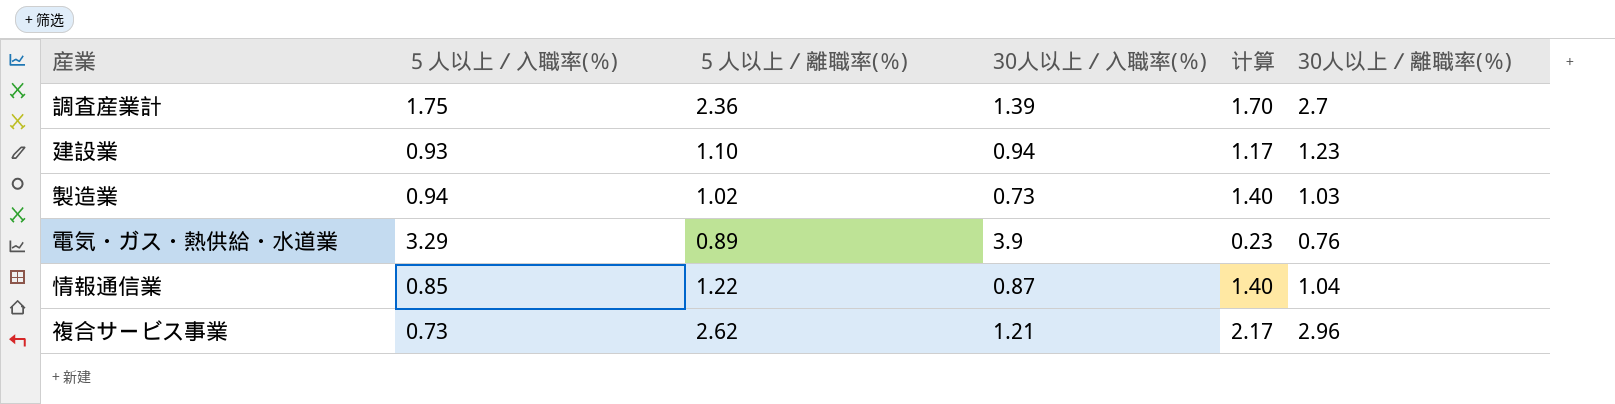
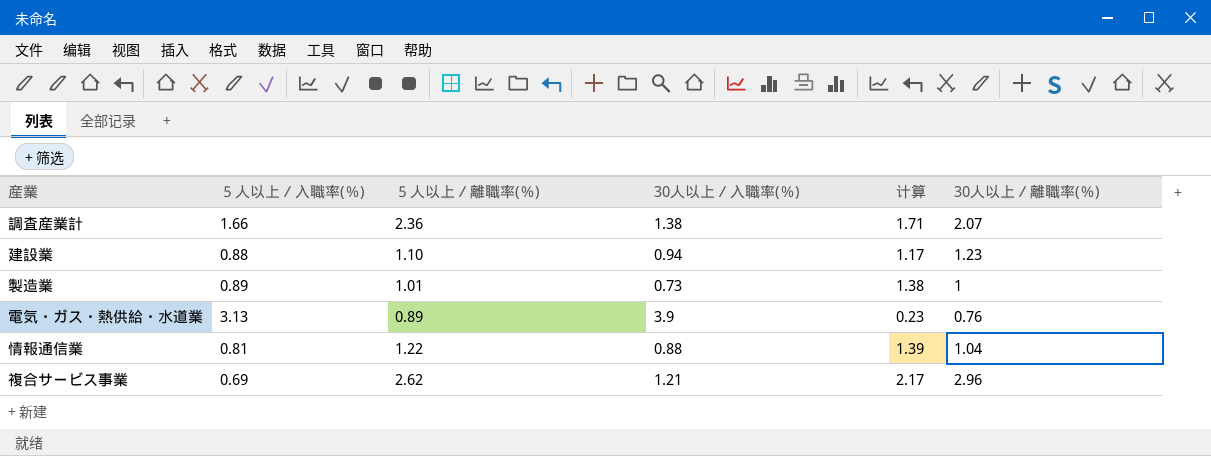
調査産業計 | ５人以上／入職率(％): 1.75 -> 1.66
調査産業計 | 30人以上／入職率(％): 1.39 -> 1.38
調査産業計 | 计算: 1.70 -> 1.71
調査産業計 | 30人以上／離職率(％): 2.7 -> 2.07
建設業 | ５人以上／入職率(％): 0.93 -> 0.88
製造業 | ５人以上／入職率(％): 0.94 -> 0.89
製造業 | ５人以上／離職率(％): 1.02 -> 1.01
製造業 | 计算: 1.40 -> 1.38
製造業 | 30人以上／離職率(％): 1.03 -> 1
電気・ガス・熱供給・水道業 | ５人以上／入職率(％): 3.29 -> 3.13
情報通信業 | ５人以上／入職率(％): 0.85 -> 0.81
情報通信業 | 30人以上／入職率(％): 0.87 -> 0.88
情報通信業 | 计算: 1.40 -> 1.39
複合サービス事業 | ５人以上／入職率(％): 0.73 -> 0.69

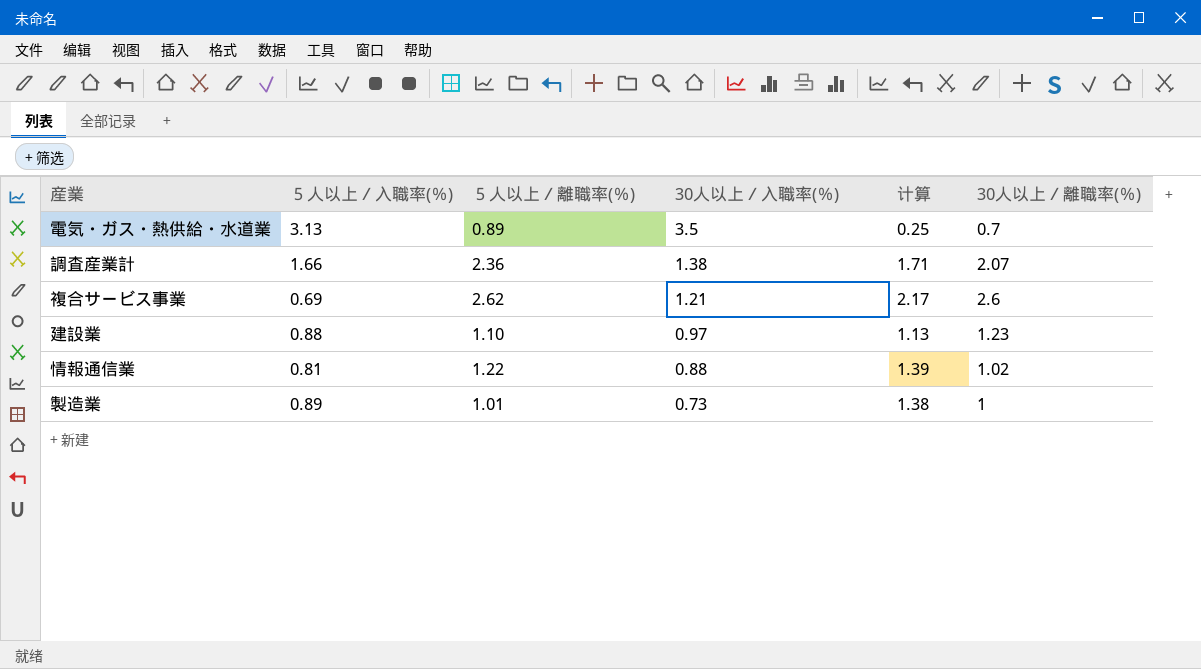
row order: none -> 30人以上／入職率(％) descending
電気・ガス・熱供給・水道業 | 30人以上／入職率(％): 3.9 -> 3.5
電気・ガス・熱供給・水道業 | 计算: 0.23 -> 0.25
電気・ガス・熱供給・水道業 | 30人以上／離職率(％): 0.76 -> 0.7
複合サービス事業 | 30人以上／離職率(％): 2.96 -> 2.6
建設業 | 30人以上／入職率(％): 0.94 -> 0.97
建設業 | 计算: 1.17 -> 1.13
情報通信業 | 30人以上／離職率(％): 1.04 -> 1.02

